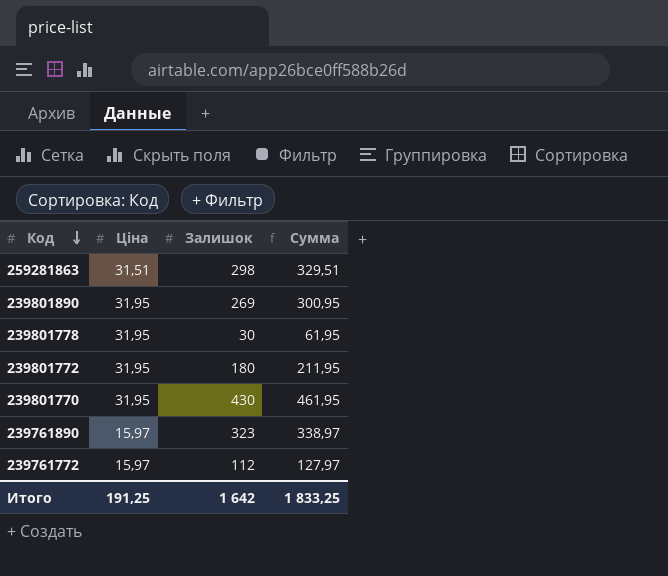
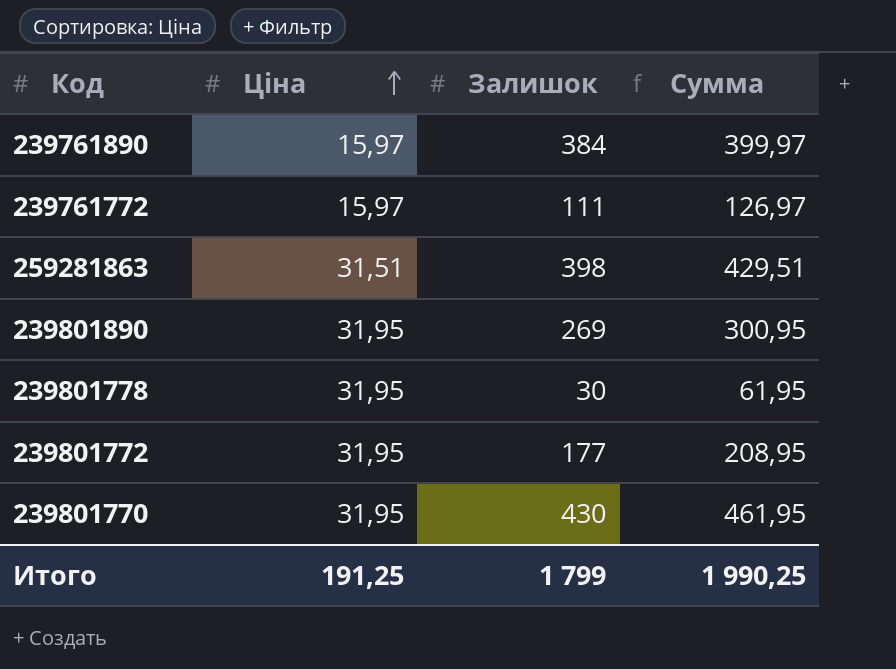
row order: Код descending -> Ціна ascending
239761890 | Залишок: 323 -> 384
239761890 | Сумма: 338,97 -> 399,97
239761772 | Залишок: 112 -> 111
239761772 | Сумма: 127,97 -> 126,97
259281863 | Залишок: 298 -> 398
259281863 | Сумма: 329,51 -> 429,51
239801772 | Залишок: 180 -> 177
239801772 | Сумма: 211,95 -> 208,95
Итого | Залишок: 1 642 -> 1 799
Итого | Сумма: 1 833,25 -> 1 990,25

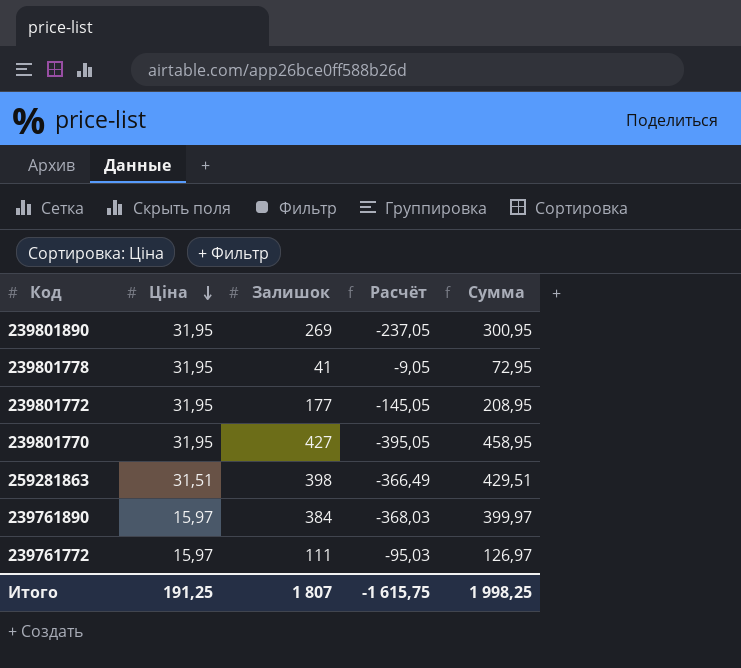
row order: Ціна ascending -> Ціна descending
column Расчёт | formula: none -> [Ціна] - [Залишок]
239801778 | Залишок: 30 -> 41
239801778 | Сумма: 61,95 -> 72,95
239801770 | Залишок: 430 -> 427
239801770 | Сумма: 461,95 -> 458,95
Итого | Залишок: 1 799 -> 1 807
Итого | Сумма: 1 990,25 -> 1 998,25

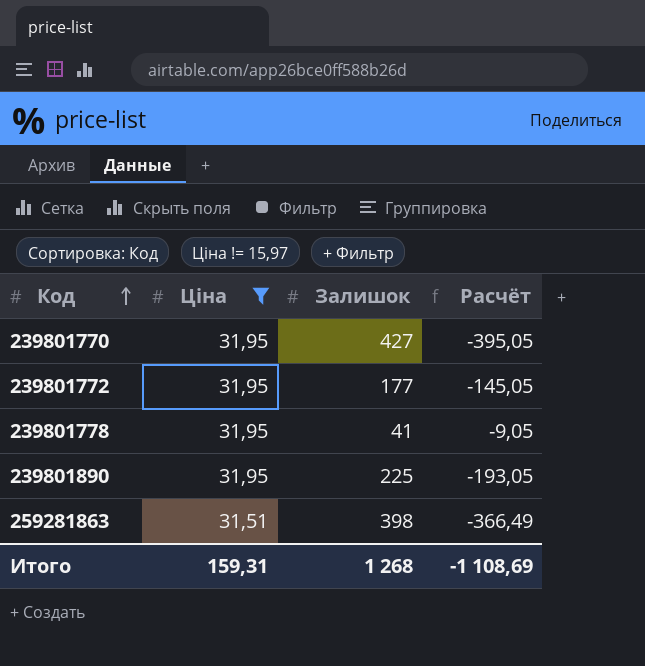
filter: none -> Ціна != 15,97
row order: Ціна descending -> Код ascending
column Сумма | formula: [Ціна] + [Залишок] -> none
239801890 | Залишок: 269 -> 225
239801890 | Расчёт: -237,05 -> -193,05
Итого | Ціна: 191,25 -> 159,31
Итого | Залишок: 1 807 -> 1 268
Итого | Расчёт: -1 615,75 -> -1 108,69

